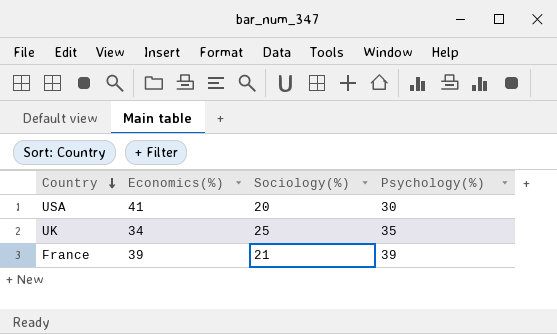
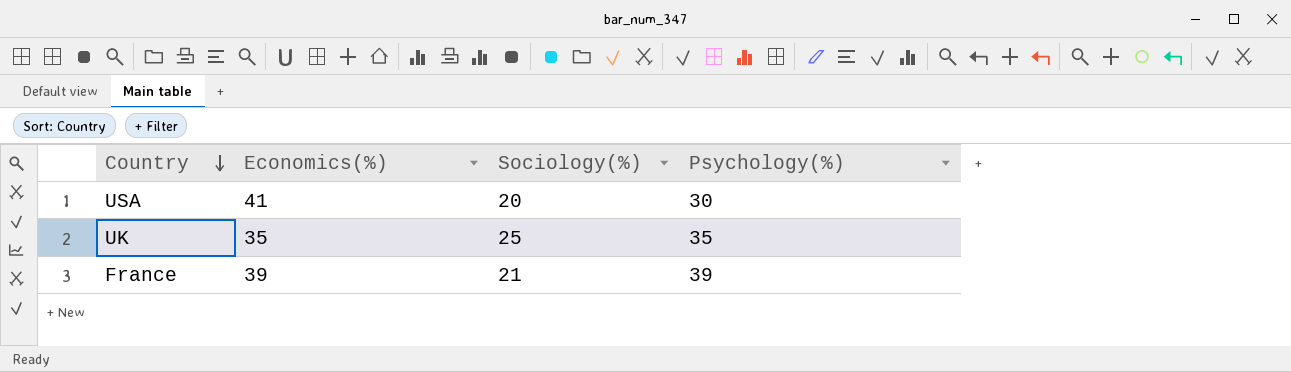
UK | Economics(%): 34 -> 35

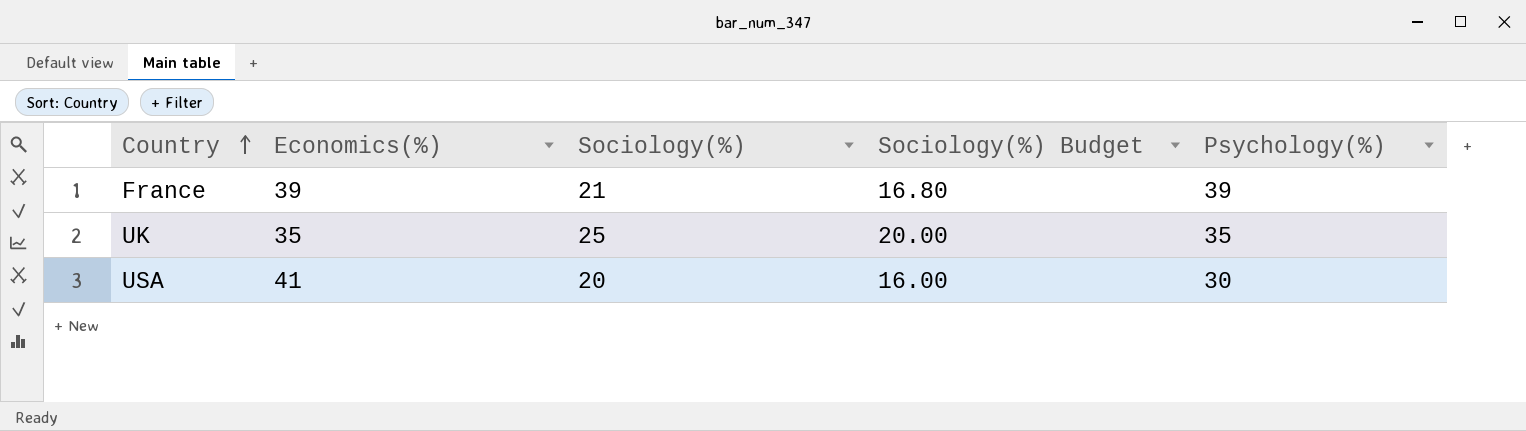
row order: Country descending -> Country ascending
column Sociology(%) Budget | formula: none -> [Sociology(%)] * 0.8

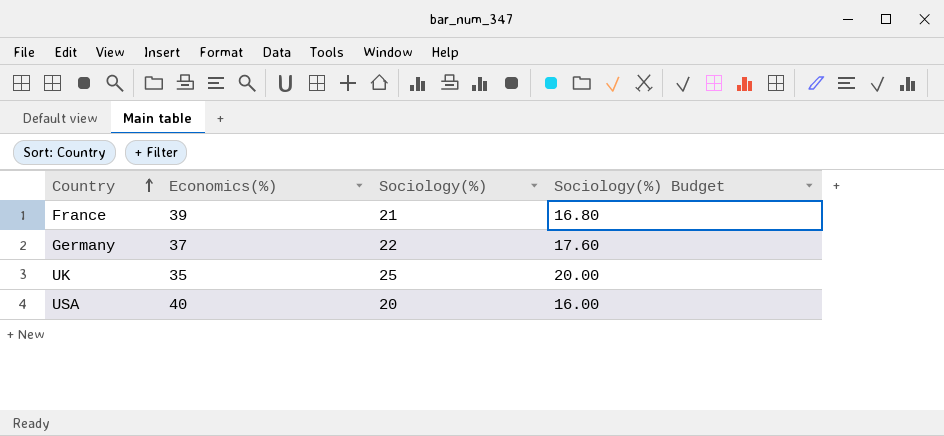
column Psychology(%) | position: 5 -> none
row Germany: none -> 37 | 22 | 17.60
USA | Economics(%): 41 -> 40

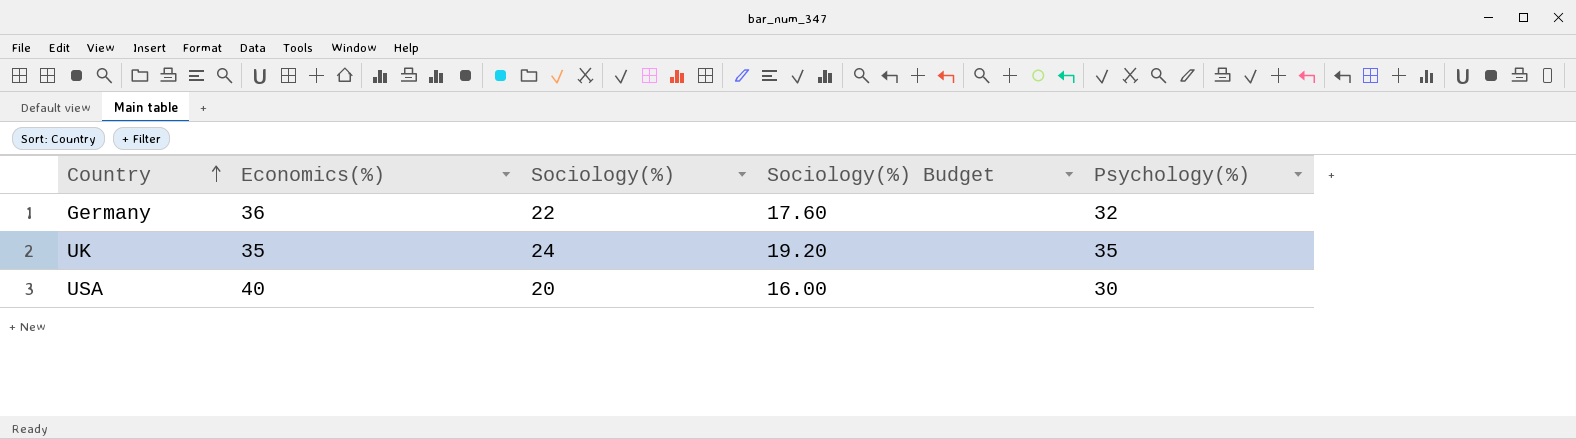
column Psychology(%) | position: none -> 5
row France: 39 | 21 | 16.80 -> none
Germany | Economics(%): 37 -> 36
UK | Sociology(%): 25 -> 24
UK | Sociology(%) Budget: 20.00 -> 19.20

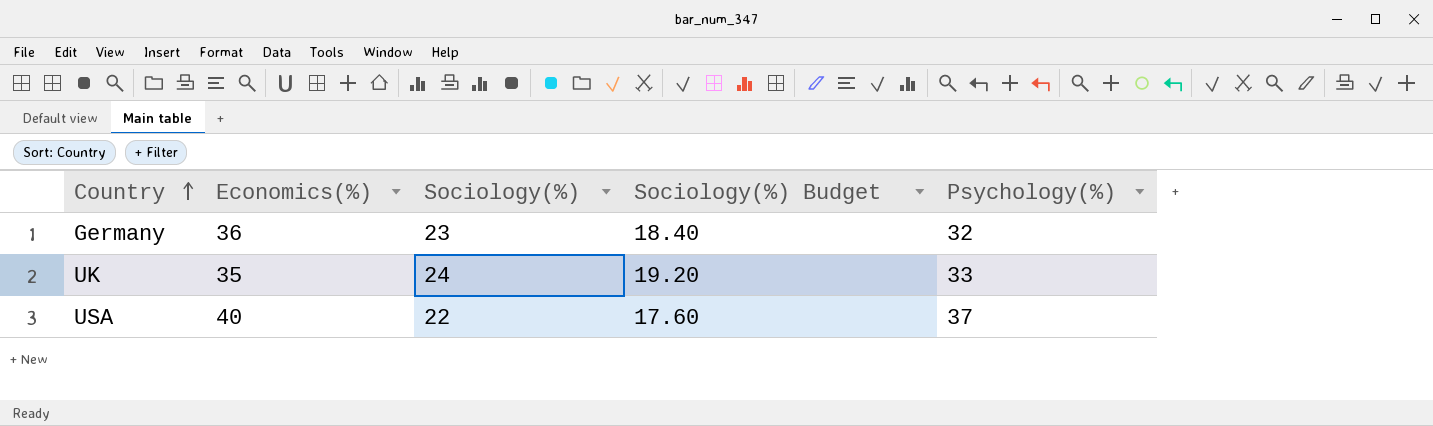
Germany | Sociology(%): 22 -> 23
Germany | Sociology(%) Budget: 17.60 -> 18.40
UK | Psychology(%): 35 -> 33
USA | Sociology(%): 20 -> 22
USA | Sociology(%) Budget: 16.00 -> 17.60
USA | Psychology(%): 30 -> 37

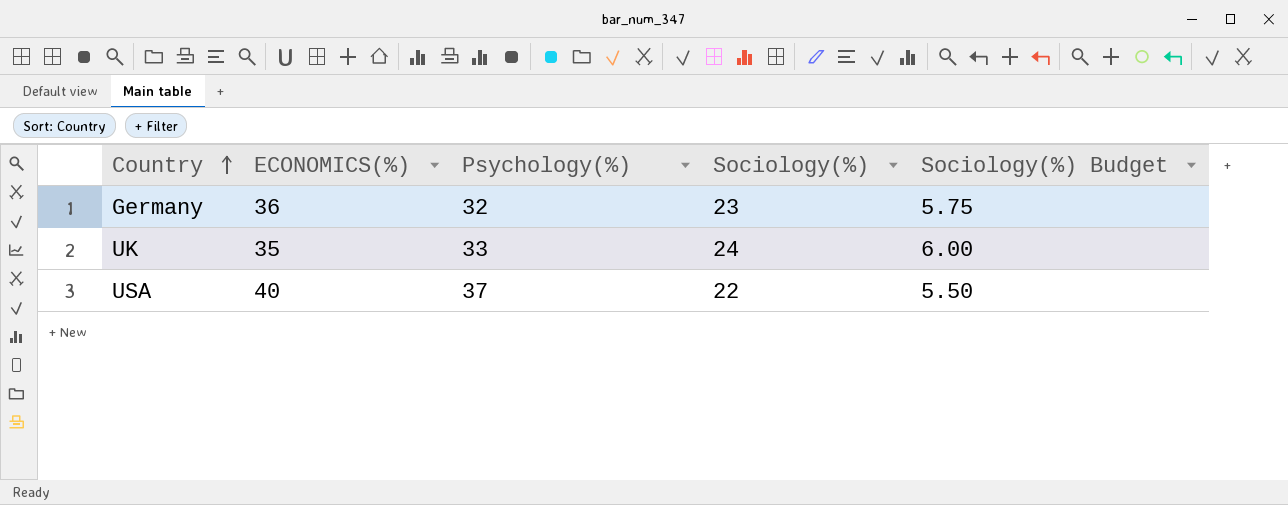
column name: Economics(%) -> ECONOMICS(%)
column Psychology(%) | position: 5 -> 3
column Sociology(%) Budget | formula: [Sociology(%)] * 0.8 -> [Sociology(%)] * 0.25

